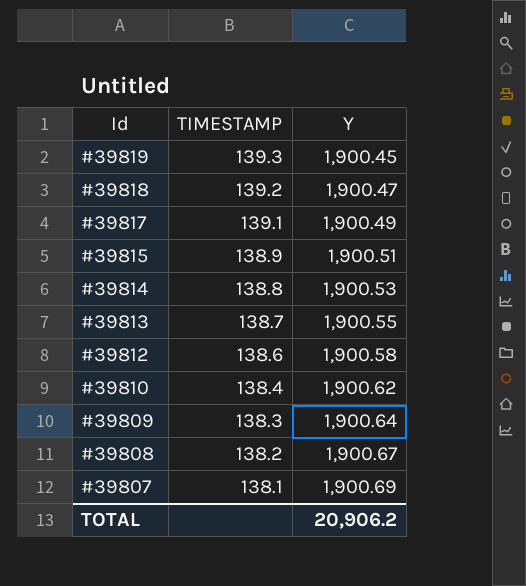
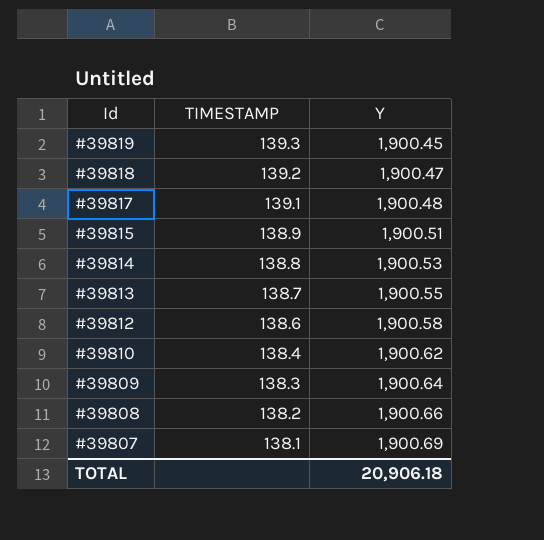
#39817 | Y: 1,900.49 -> 1,900.48
#39808 | Y: 1,900.67 -> 1,900.66
TOTAL | Y: 20,906.2 -> 20,906.18

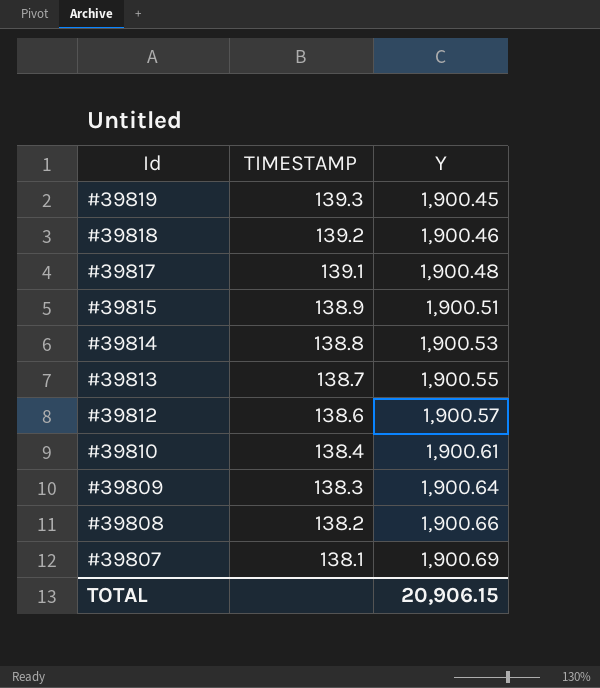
#39818 | Y: 1,900.47 -> 1,900.46
#39812 | Y: 1,900.58 -> 1,900.57
#39810 | Y: 1,900.62 -> 1,900.61
TOTAL | Y: 20,906.18 -> 20,906.15

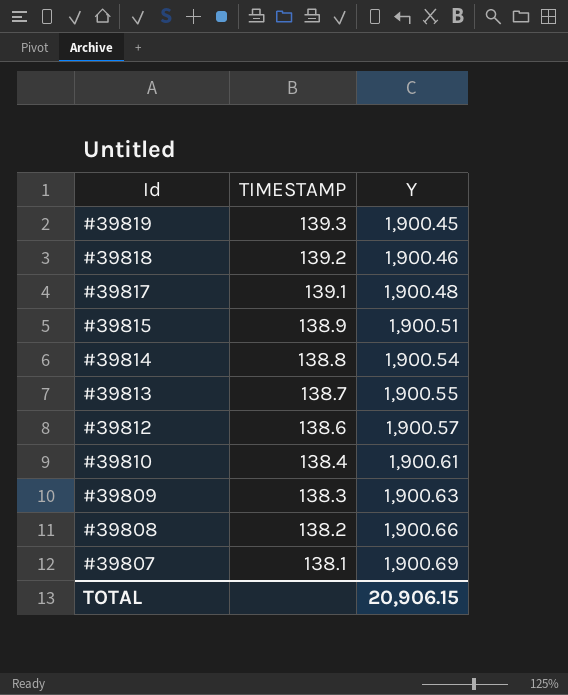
#39814 | Y: 1,900.53 -> 1,900.54
#39809 | Y: 1,900.64 -> 1,900.63

